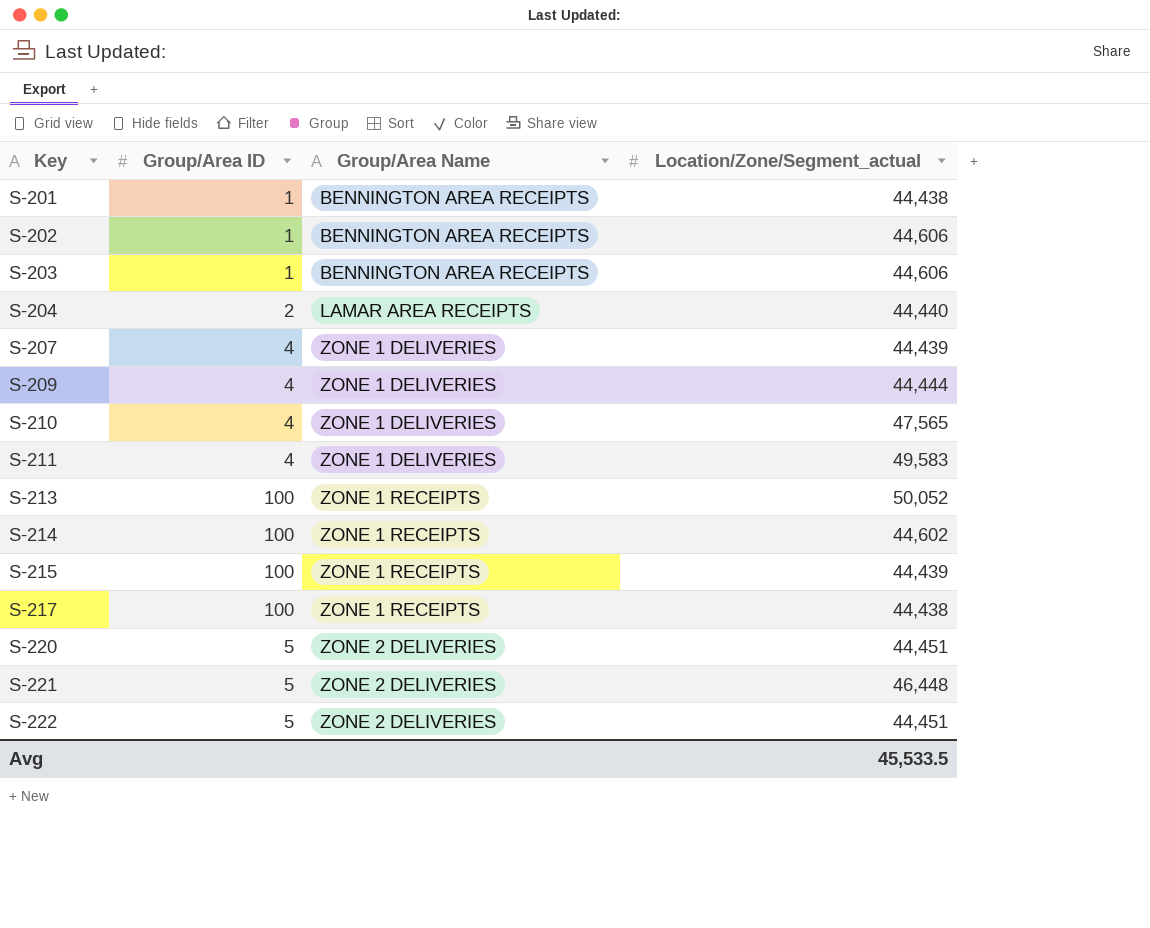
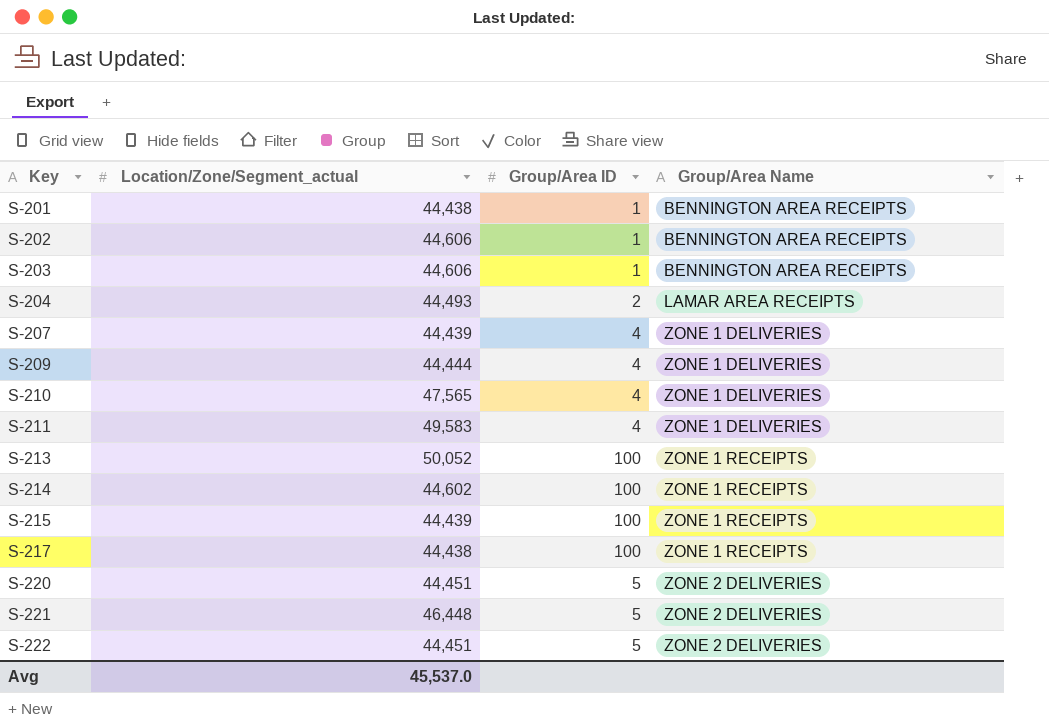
column Location/Zone/Segment_actual | position: 4 -> 2
S-204 | Location/Zone/Segment_actual: 44,440 -> 44,493
Avg | Location/Zone/Segment_actual: 45,533.5 -> 45,537.0

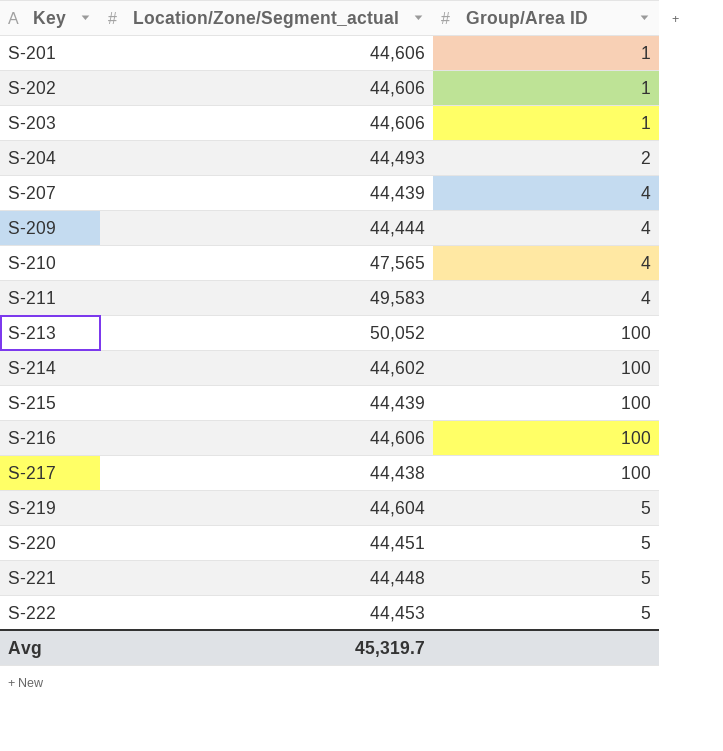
column Group/Area Name | position: 4 -> none
S-201 | Location/Zone/Segment_actual: 44,438 -> 44,606
row S-216: none -> 44,606 | 100
row S-219: none -> 44,604 | 5
S-221 | Location/Zone/Segment_actual: 46,448 -> 44,448
S-222 | Location/Zone/Segment_actual: 44,451 -> 44,453
Avg | Location/Zone/Segment_actual: 45,537.0 -> 45,319.7

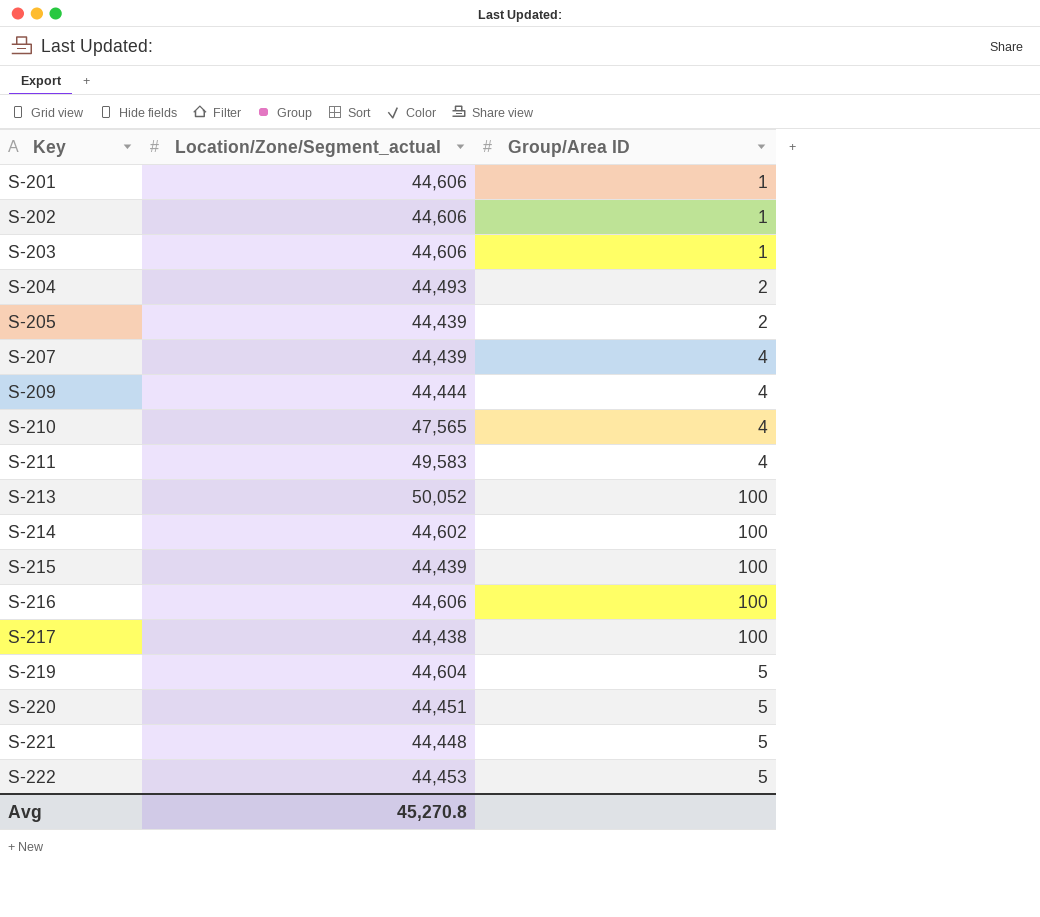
row S-205: none -> 44,439 | 2
Avg | Location/Zone/Segment_actual: 45,319.7 -> 45,270.8

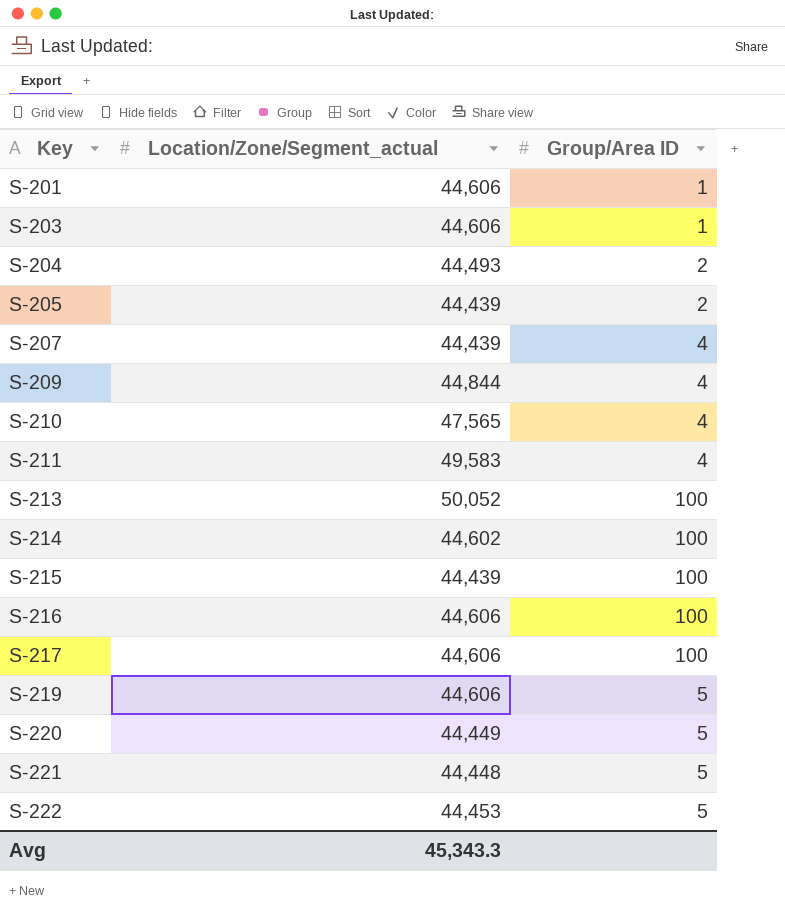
row S-202: 44,606 | 1 -> none
S-209 | Location/Zone/Segment_actual: 44,444 -> 44,844
S-217 | Location/Zone/Segment_actual: 44,438 -> 44,606
S-219 | Location/Zone/Segment_actual: 44,604 -> 44,606
S-220 | Location/Zone/Segment_actual: 44,451 -> 44,449
Avg | Location/Zone/Segment_actual: 45,270.8 -> 45,343.3

